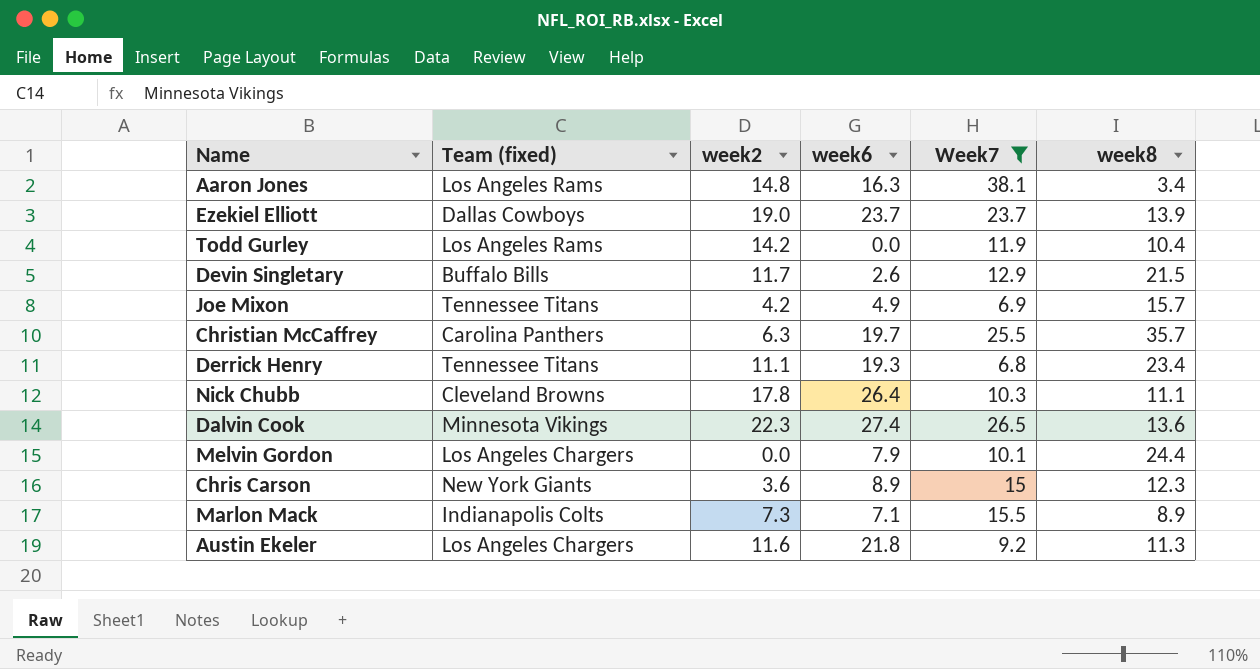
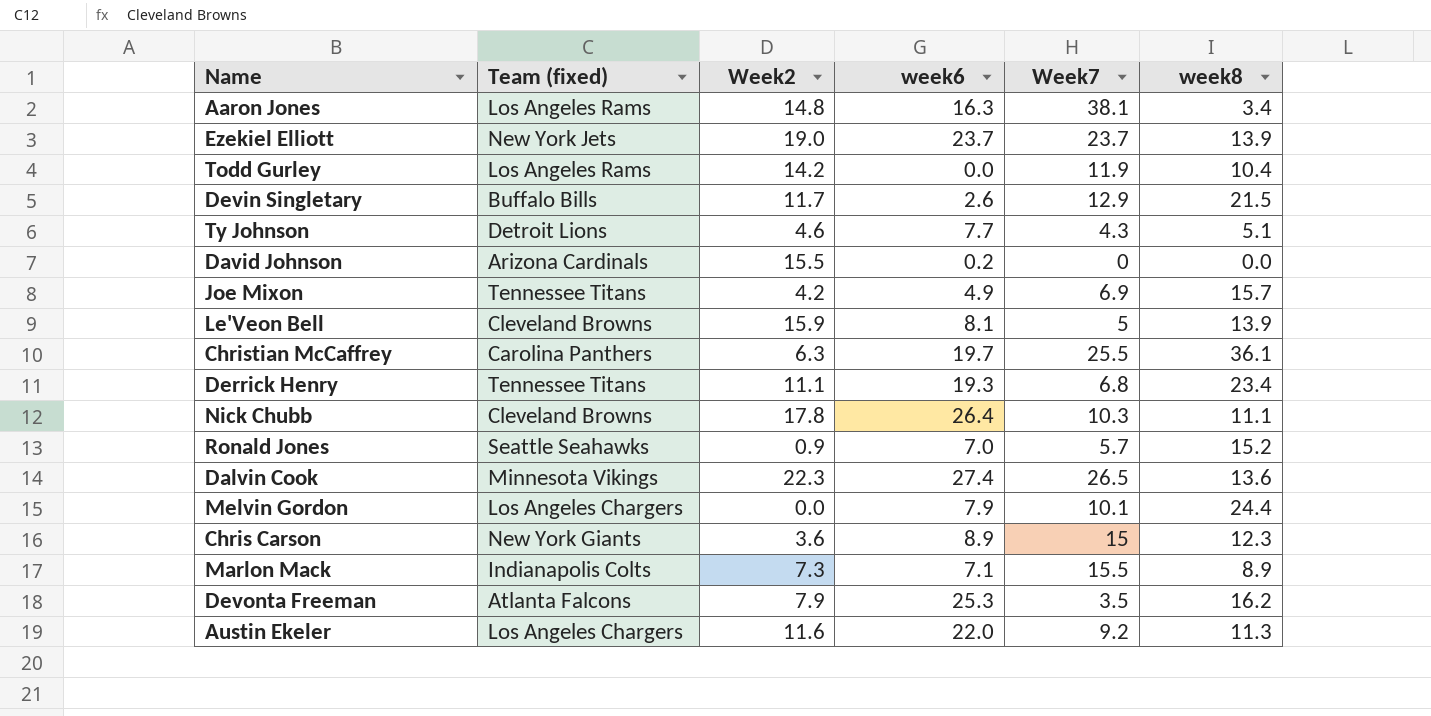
filter: Week7 >= 6.8 -> none
column name: week2 -> Week2
Ezekiel Elliott | Team (fixed): Dallas Cowboys -> New York Jets
Christian McCaffrey | week8: 35.7 -> 36.1
Austin Ekeler | week6: 21.8 -> 22.0

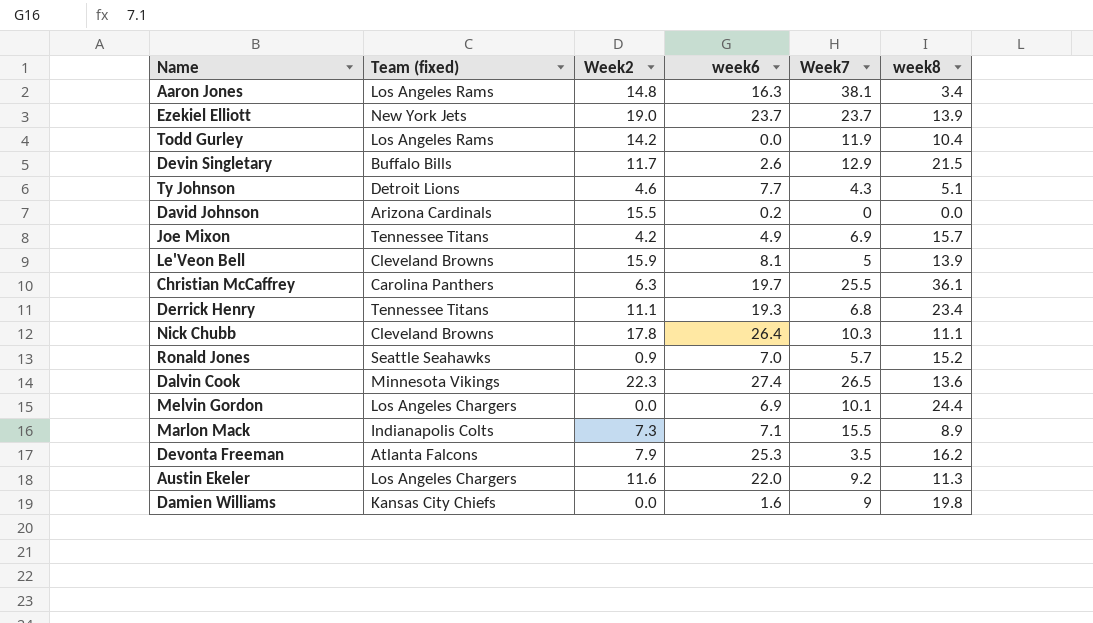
row Chris Carson: New York Giants | 3.6 | 8.9 | 15 | 12.3 -> none
Melvin Gordon | week6: 7.9 -> 6.9
row Damien Williams: none -> Kansas City Chiefs | 0.0 | 1.6 | 9 | 19.8

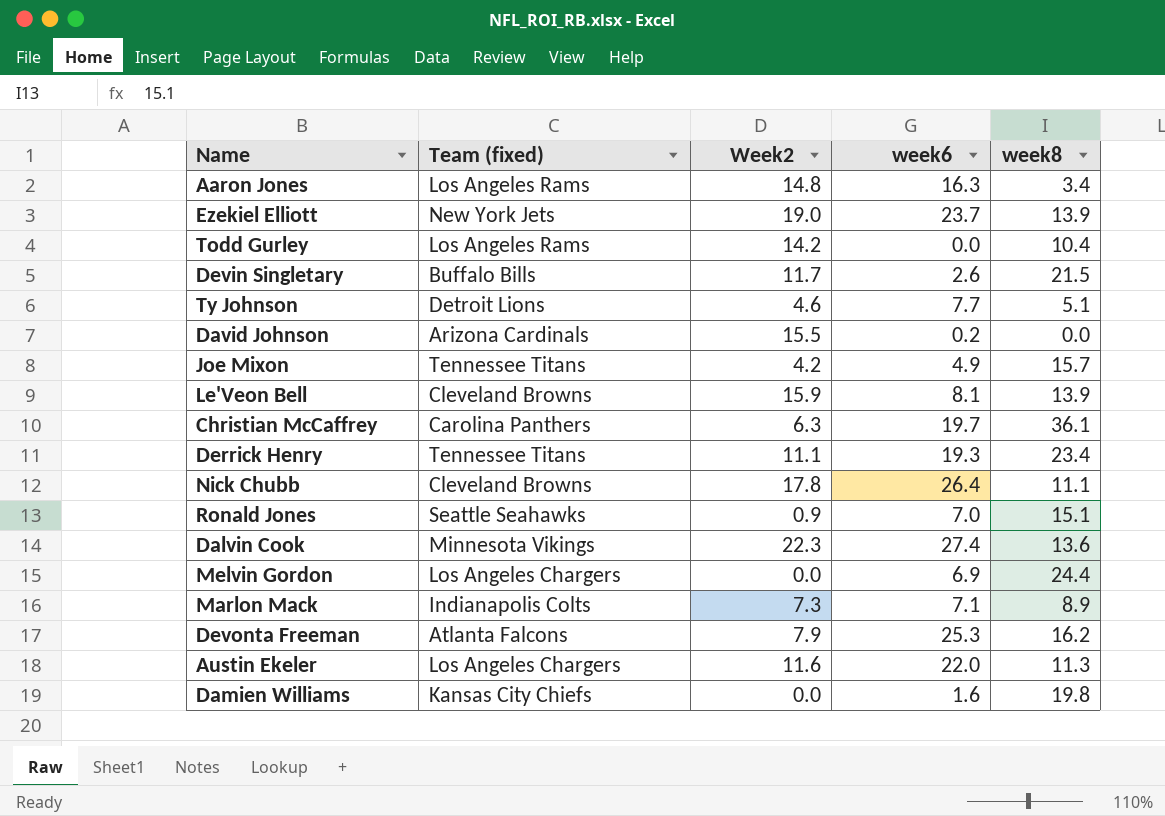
column Week7 | position: 5 -> none
Ronald Jones | week8: 15.2 -> 15.1

